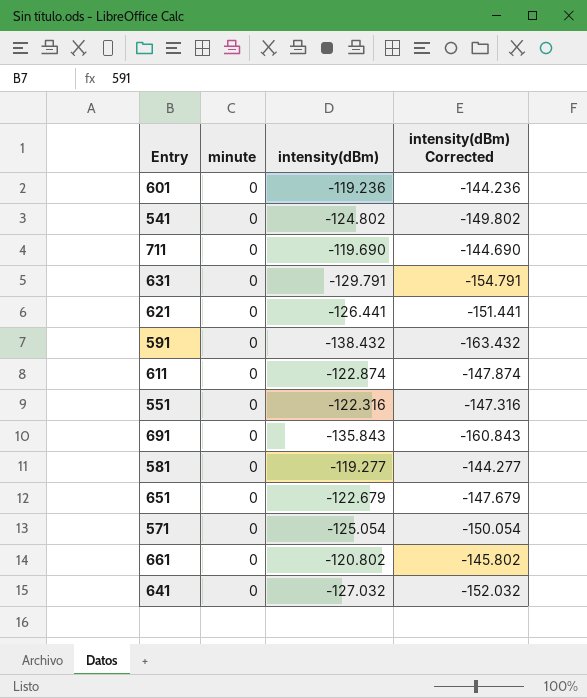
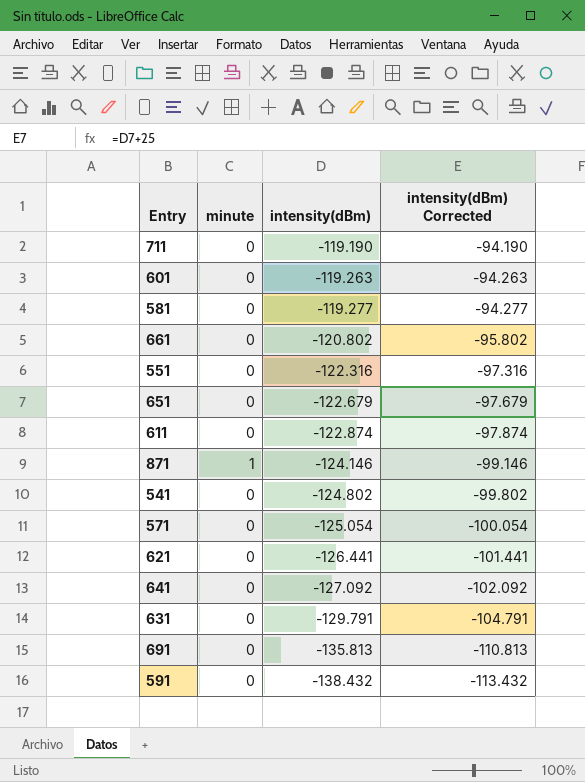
row order: none -> intensity(dBm) descending
column intensity(dBm) Corrected | formula: [intensity(dBm)] - 25 -> [intensity(dBm)] + 25
711 | intensity(dBm): -119.690 -> -119.190
601 | intensity(dBm): -119.236 -> -119.263
row 871: none -> 1 | -124.146 | -99.146
641 | intensity(dBm): -127.032 -> -127.092
691 | intensity(dBm): -135.843 -> -135.813

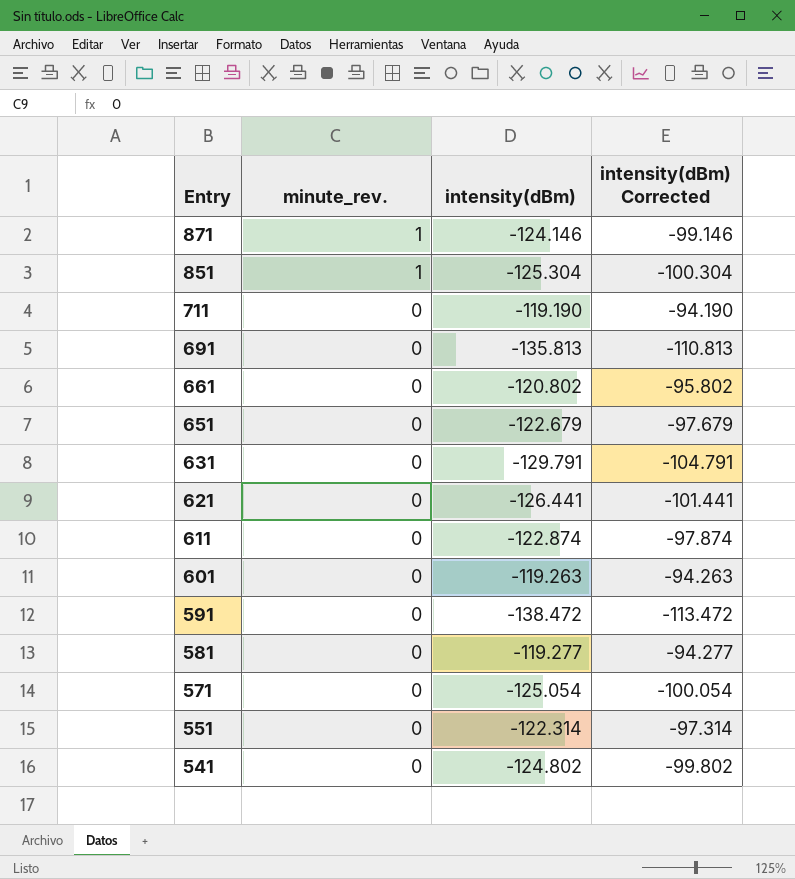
row order: intensity(dBm) descending -> Entry descending
column name: minute -> minute_rev.
row 641: 0 | -127.092 | -102.092 -> none
row 851: none -> 1 | -125.304 | -100.304
591 | intensity(dBm): -138.432 -> -138.472
591 | intensity(dBm) Corrected: -113.432 -> -113.472
551 | intensity(dBm): -122.316 -> -122.314
551 | intensity(dBm) Corrected: -97.316 -> -97.314

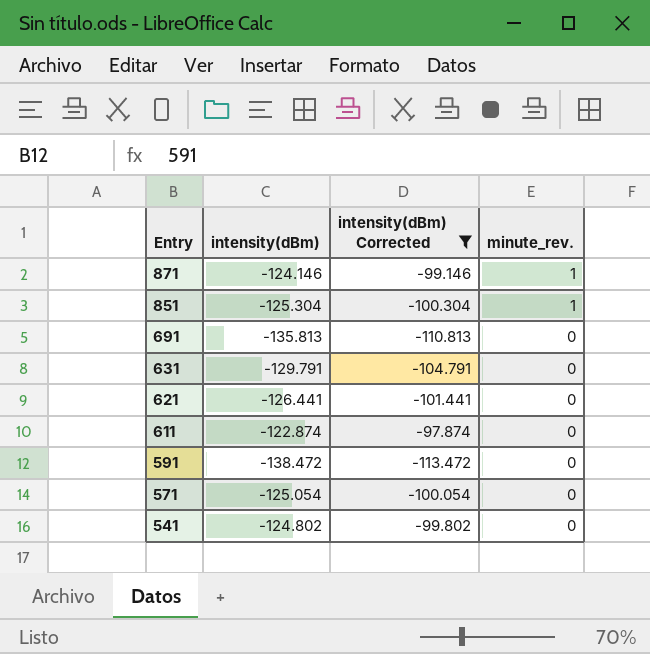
filter: none -> intensity(dBm) Corrected <= -97.874
column minute_rev. | position: 2 -> 4

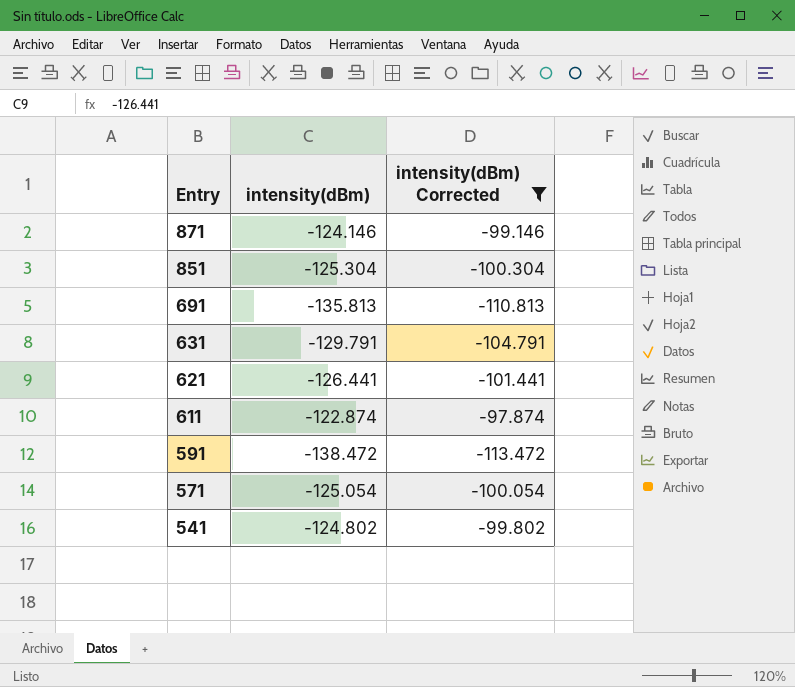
column minute_rev. | position: 4 -> none

